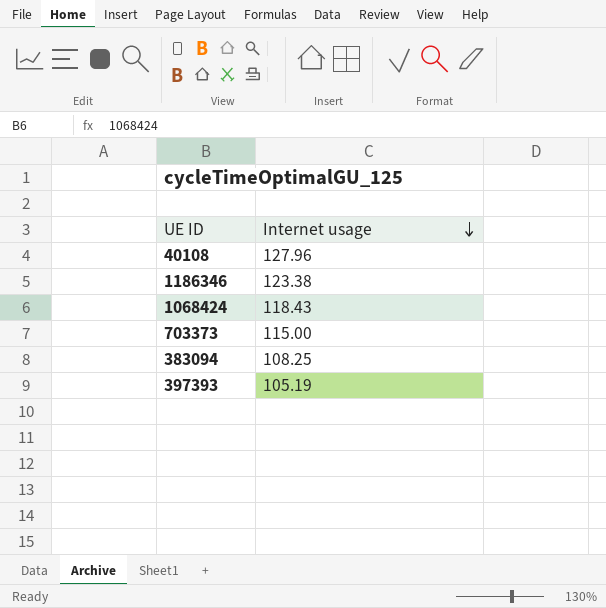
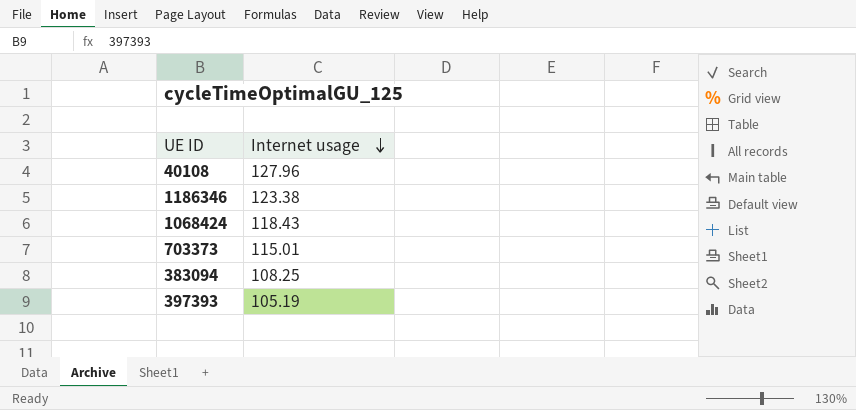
703373 | Internet usage: 115.00 -> 115.01

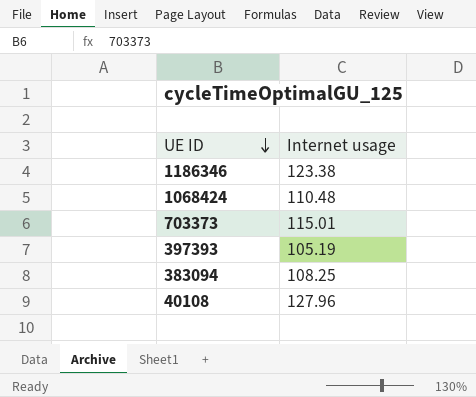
row order: Internet usage descending -> UE ID descending
1068424 | Internet usage: 118.43 -> 110.48

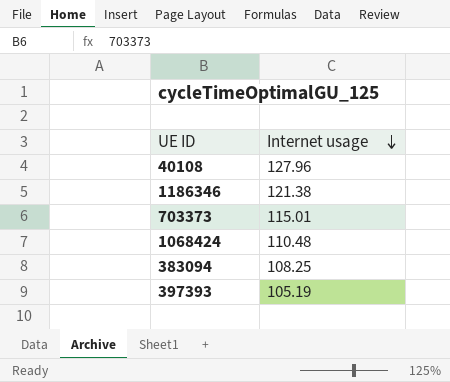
row order: UE ID descending -> Internet usage descending
1186346 | Internet usage: 123.38 -> 121.38

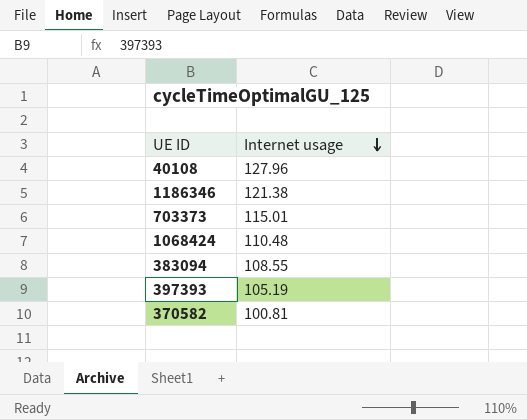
383094 | Internet usage: 108.25 -> 108.55
row 370582: none -> 100.81

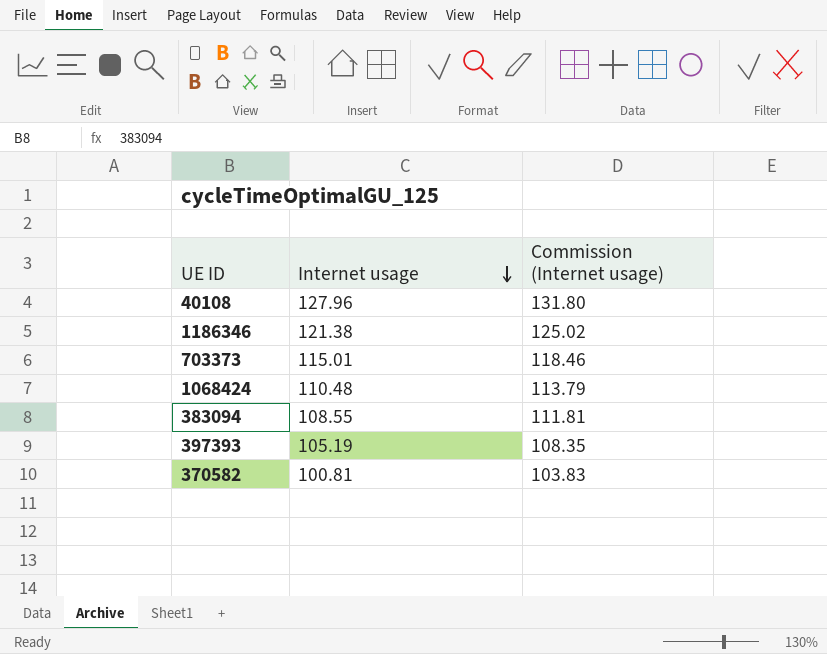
column Commission (Internet usage) | formula: none -> [Internet usage] * 1.03

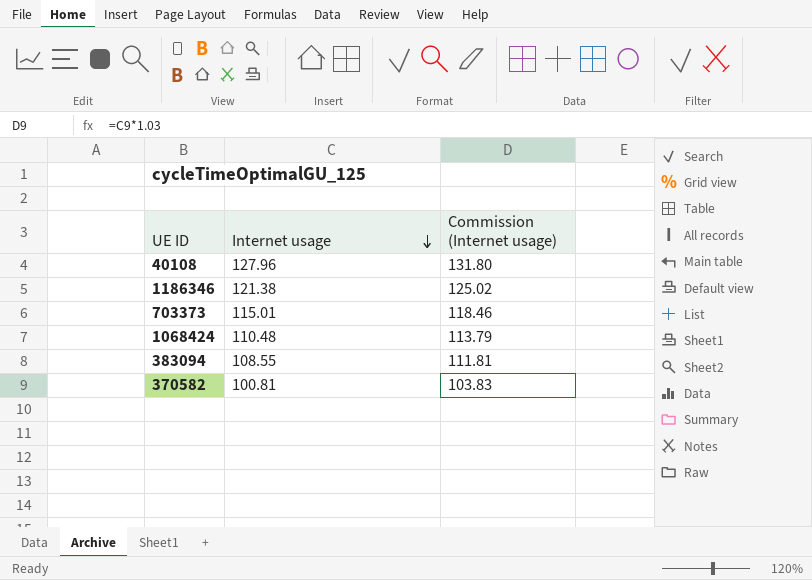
row 397393: 105.19 | 108.35 -> none

